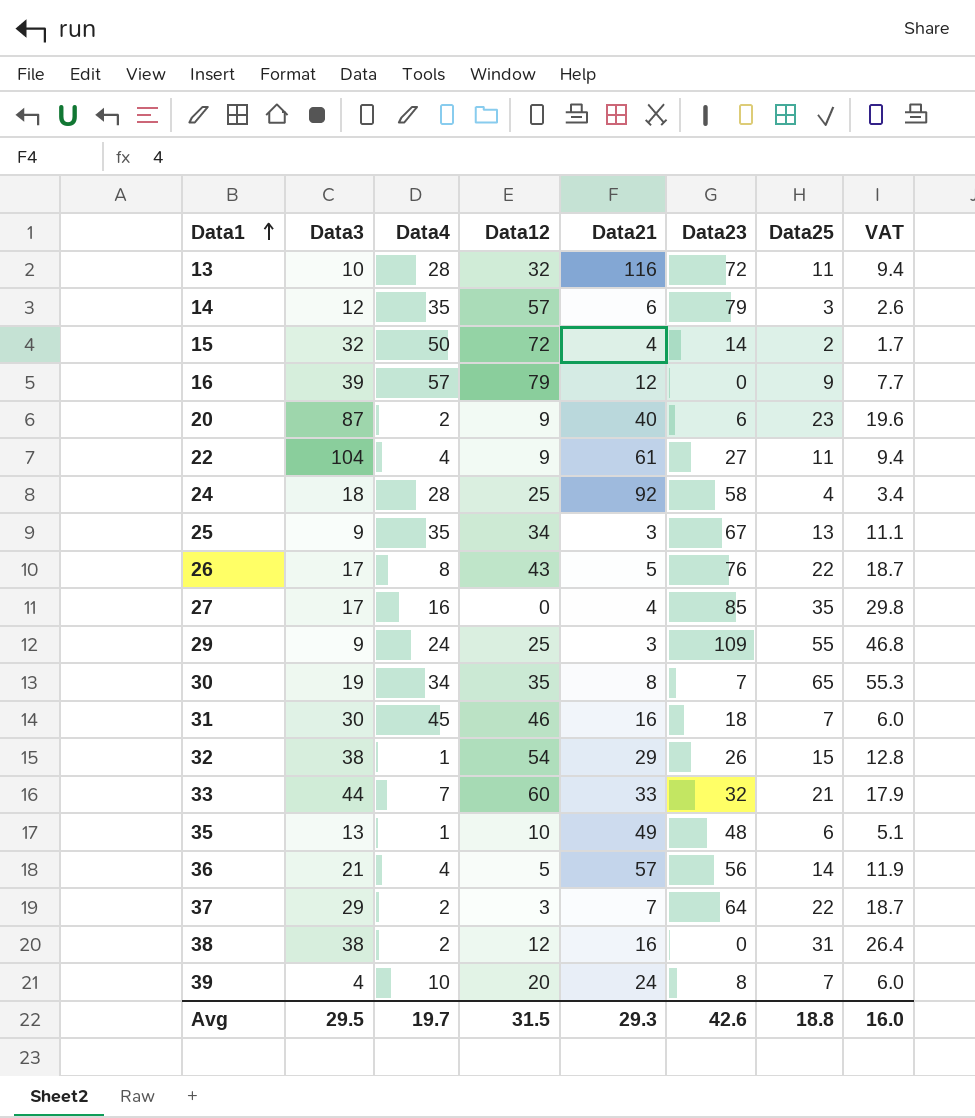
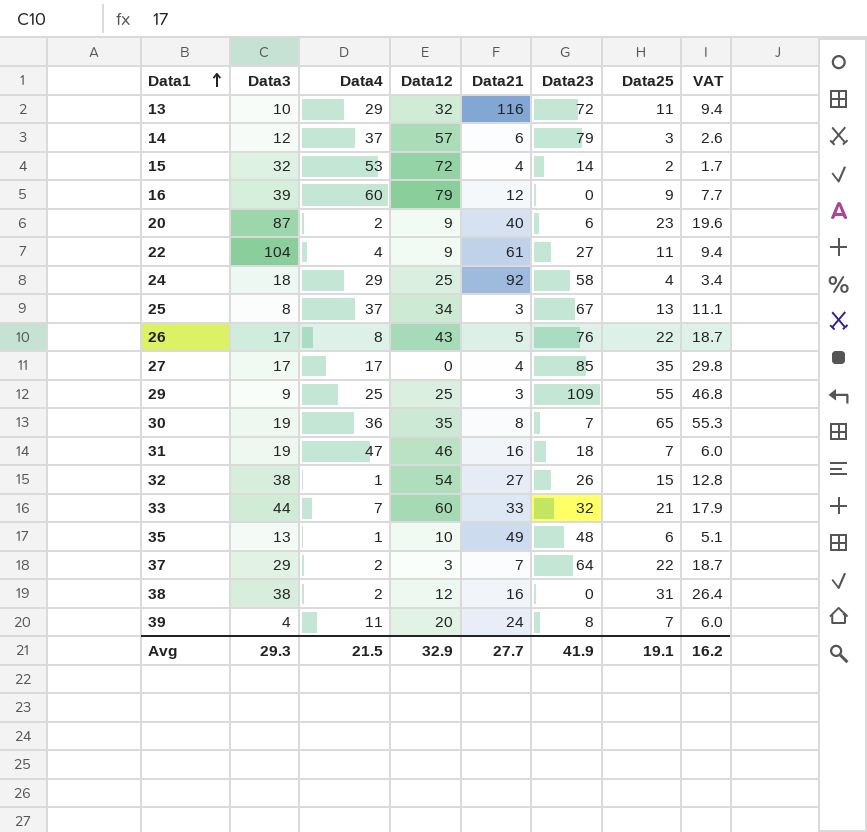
row 36: 21 | 4 | 5 | 57 | 56 | 14 | 11.9 -> none
13 | Data4: 28 -> 29
14 | Data4: 35 -> 37
15 | Data4: 50 -> 53
16 | Data4: 57 -> 60
24 | Data4: 28 -> 29
25 | Data3: 9 -> 8
25 | Data4: 35 -> 37
27 | Data4: 16 -> 17
29 | Data4: 24 -> 25
30 | Data4: 34 -> 36
31 | Data3: 30 -> 19
31 | Data4: 45 -> 47
32 | Data21: 29 -> 27
39 | Data4: 10 -> 11
Avg | Data3: 29.5 -> 29.3
Avg | Data4: 19.7 -> 21.5
Avg | Data12: 31.5 -> 32.9
Avg | Data21: 29.3 -> 27.7
Avg | Data23: 42.6 -> 41.9
Avg | Data25: 18.8 -> 19.1
Avg | VAT: 16.0 -> 16.2

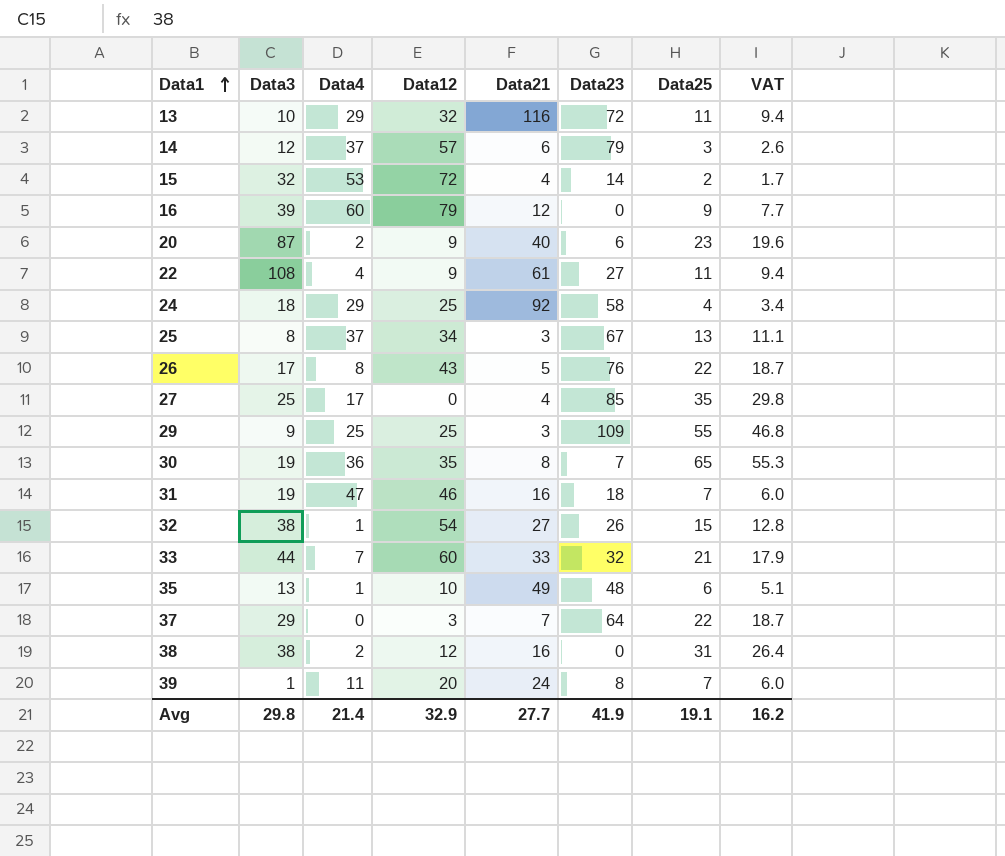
22 | Data3: 104 -> 108
27 | Data3: 17 -> 25
37 | Data4: 2 -> 0
39 | Data3: 4 -> 1
Avg | Data3: 29.3 -> 29.8
Avg | Data4: 21.5 -> 21.4

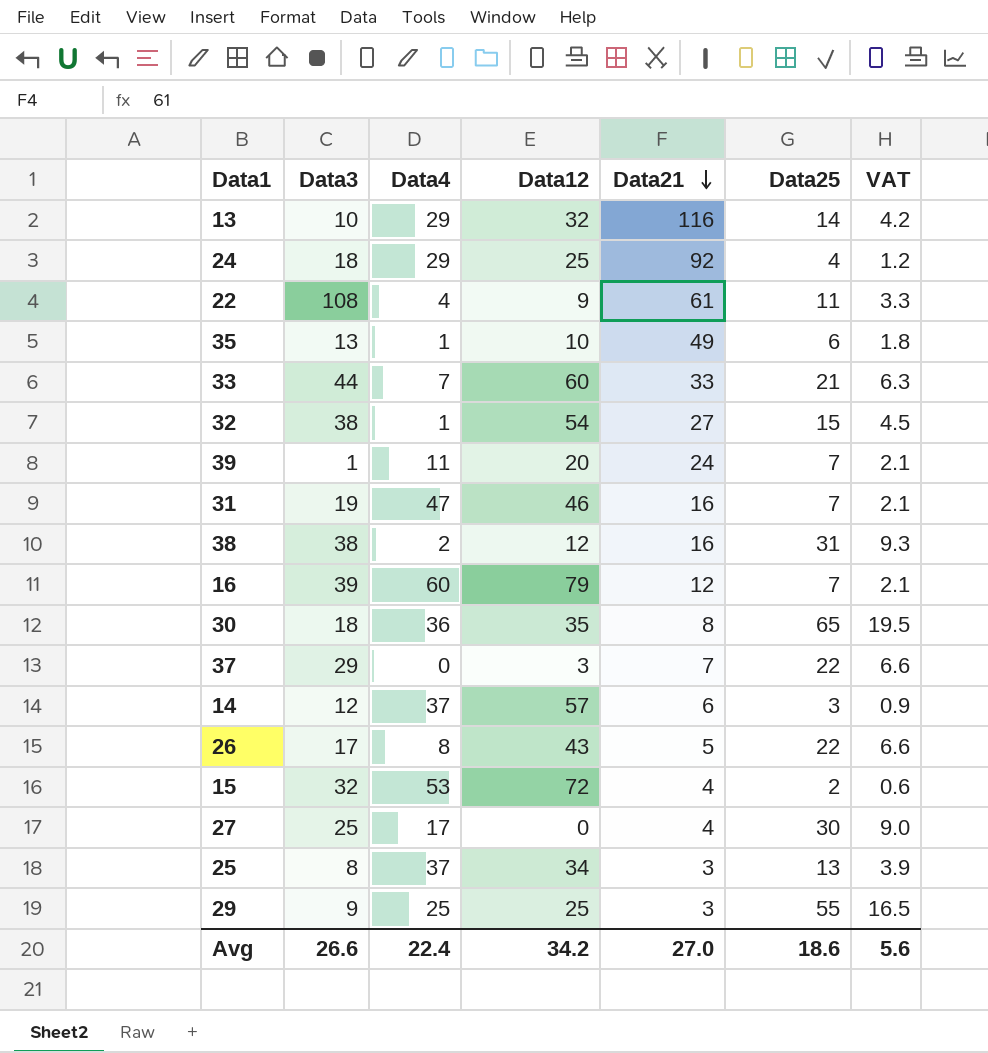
row order: Data1 ascending -> Data21 descending
column Data23 | position: 6 -> none
column VAT | formula: [Data25] * 0.85 -> [Data25] * 0.3
row 20: 87 | 2 | 9 | 40 | 6 | 23 | 19.6 -> none
13 | Data25: 11 -> 14
16 | Data25: 9 -> 7
30 | Data3: 19 -> 18
27 | Data25: 35 -> 30
Avg | Data3: 29.8 -> 26.6
Avg | Data4: 21.4 -> 22.4
Avg | Data12: 32.9 -> 34.2
Avg | Data21: 27.7 -> 27.0
Avg | Data25: 19.1 -> 18.6
Avg | VAT: 16.2 -> 5.6

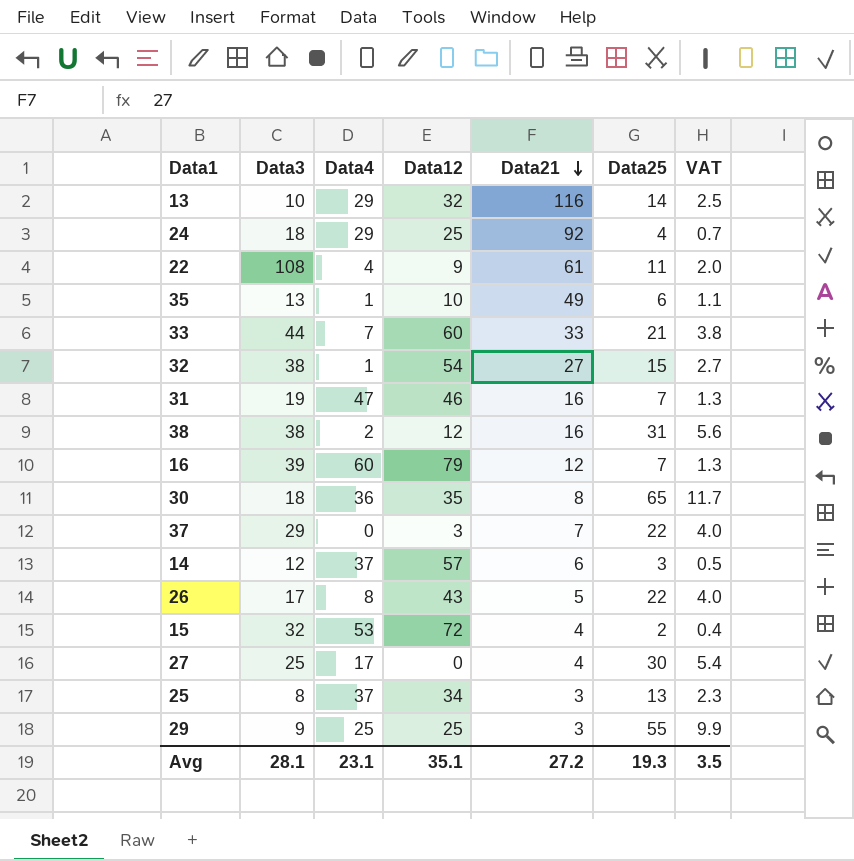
column VAT | formula: [Data25] * 0.3 -> [Data25] * 0.18
row 39: 1 | 11 | 20 | 24 | 7 | 2.1 -> none
Avg | Data3: 26.6 -> 28.1
Avg | Data4: 22.4 -> 23.1
Avg | Data12: 34.2 -> 35.1
Avg | Data21: 27.0 -> 27.2
Avg | Data25: 18.6 -> 19.3
Avg | VAT: 5.6 -> 3.5

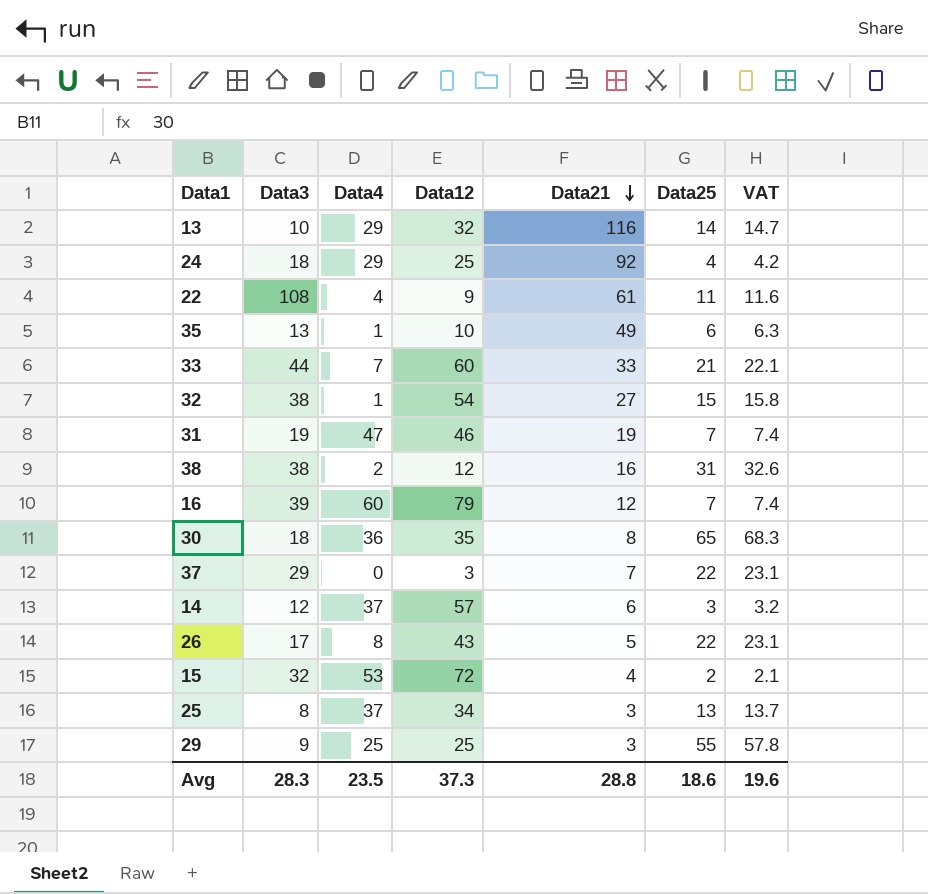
column VAT | formula: [Data25] * 0.18 -> [Data25] * 1.05
row 27: 25 | 17 | 0 | 4 | 30 | 5.4 -> none
31 | Data21: 16 -> 19
Avg | Data3: 28.1 -> 28.3
Avg | Data4: 23.1 -> 23.5
Avg | Data12: 35.1 -> 37.3
Avg | Data21: 27.2 -> 28.8
Avg | Data25: 19.3 -> 18.6
Avg | VAT: 3.5 -> 19.6

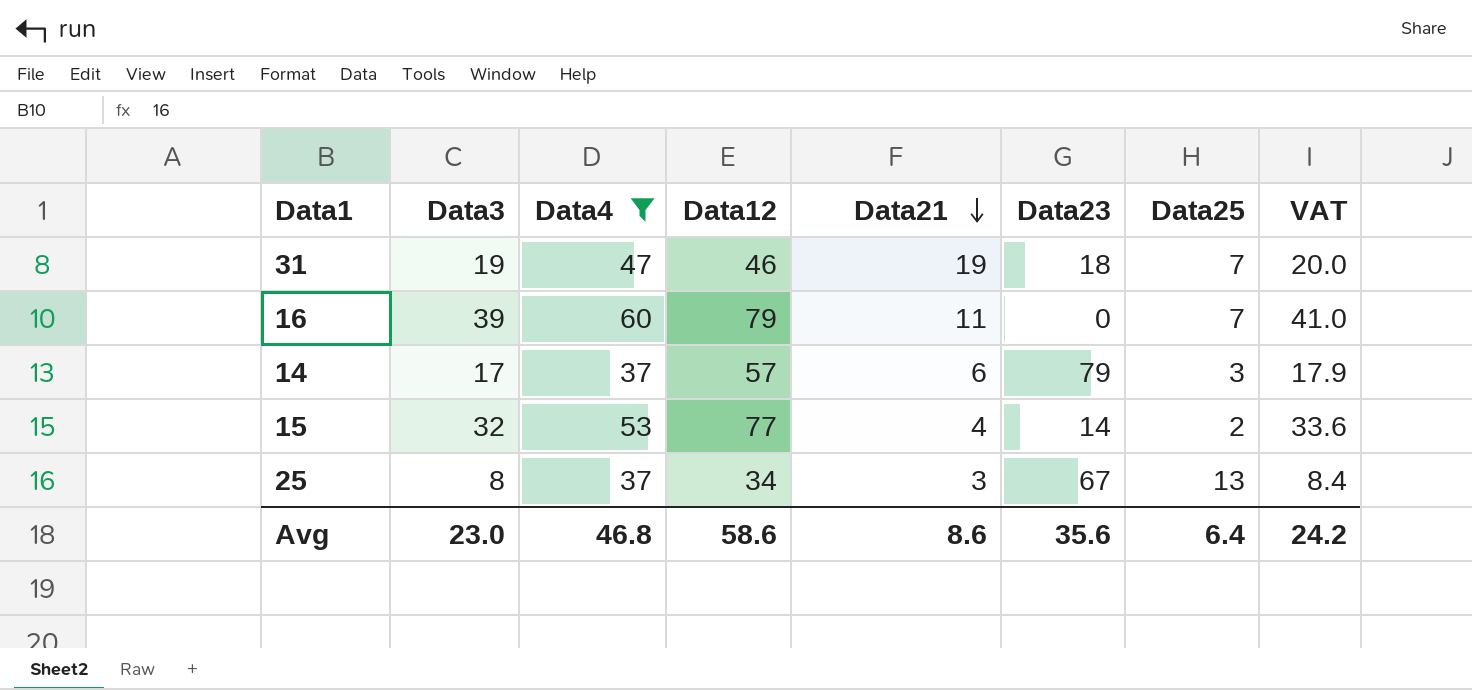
filter: none -> Data4 >= 37
column Data23 | position: none -> 6
column VAT | formula: [Data25] * 1.05 -> [Data3] * 1.05
16 | Data21: 12 -> 11
14 | Data3: 12 -> 17
15 | Data12: 72 -> 77
Avg | Data3: 28.3 -> 23.0
Avg | Data4: 23.5 -> 46.8
Avg | Data12: 37.3 -> 58.6
Avg | Data21: 28.8 -> 8.6
Avg | Data25: 18.6 -> 6.4
Avg | VAT: 19.6 -> 24.2

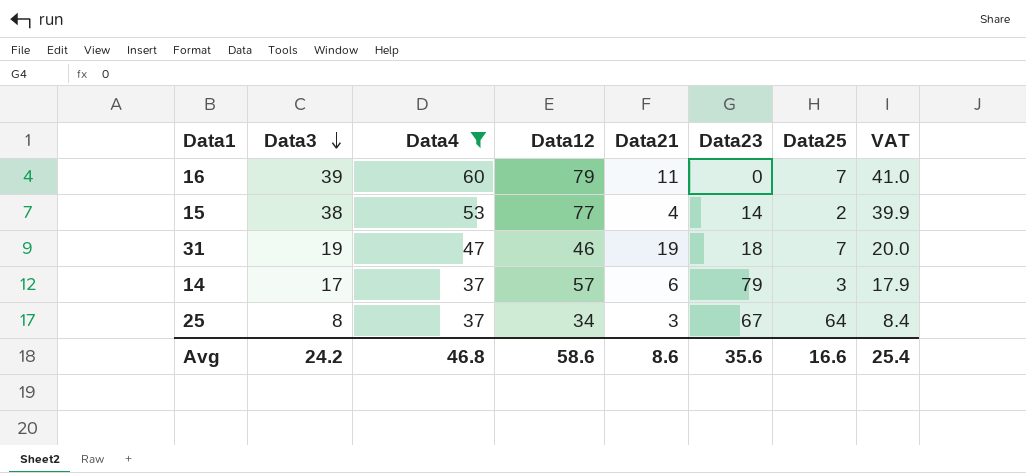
row order: Data21 descending -> Data3 descending
15 | Data3: 32 -> 38
15 | VAT: 33.6 -> 39.9
25 | Data25: 13 -> 64
Avg | Data3: 23.0 -> 24.2
Avg | Data25: 6.4 -> 16.6
Avg | VAT: 24.2 -> 25.4

